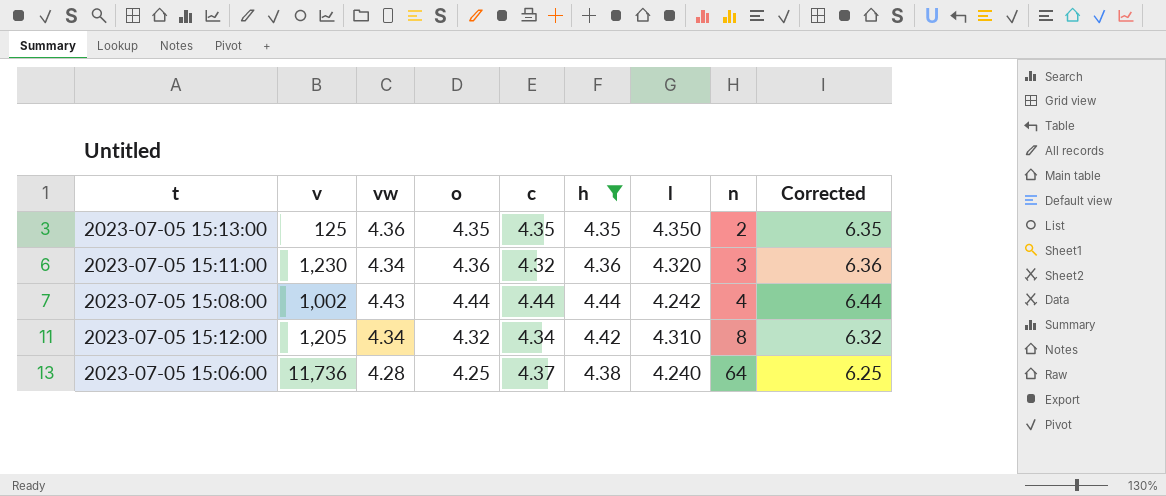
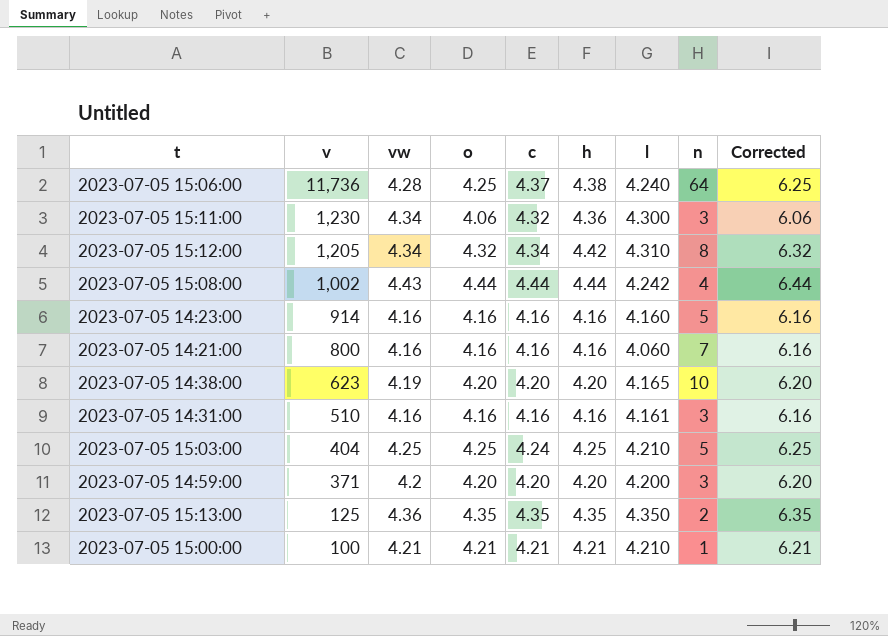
filter: h >= 4.35 -> none
row order: n ascending -> v descending
2023-07-05 15:11:00 | o: 4.36 -> 4.06
2023-07-05 15:11:00 | l: 4.320 -> 4.300
2023-07-05 15:11:00 | Corrected: 6.36 -> 6.06

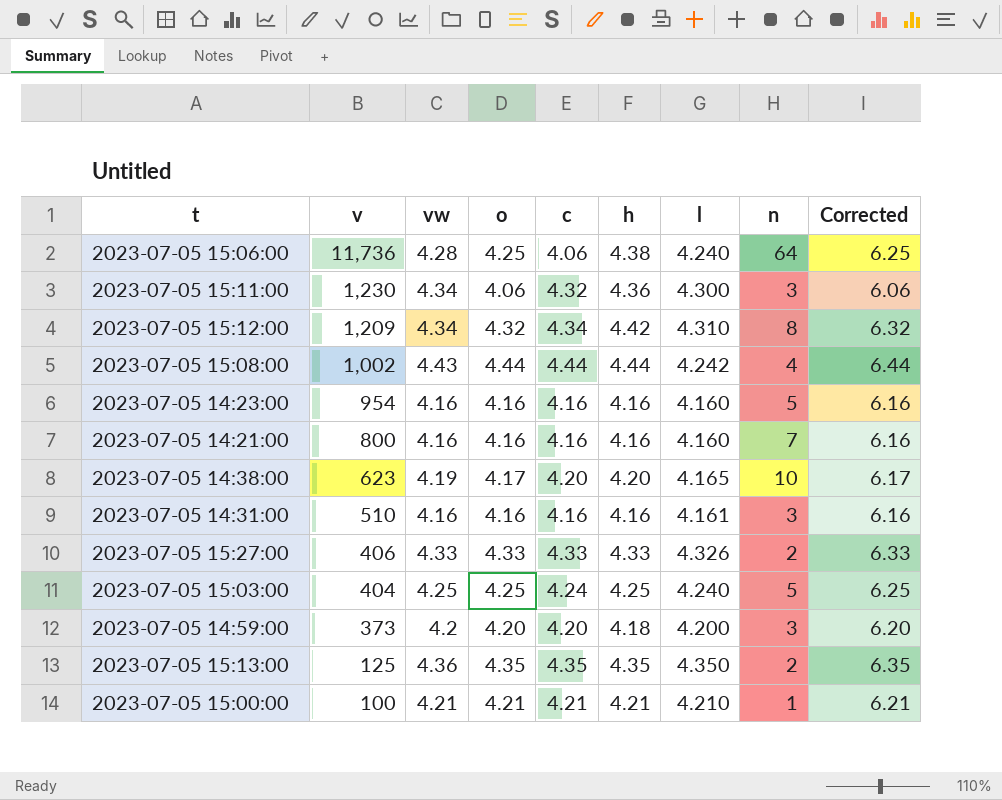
2023-07-05 15:06:00 | c: 4.37 -> 4.06
2023-07-05 15:12:00 | v: 1,205 -> 1,209
2023-07-05 14:23:00 | v: 914 -> 954
2023-07-05 14:21:00 | l: 4.060 -> 4.160
2023-07-05 14:38:00 | o: 4.20 -> 4.17
2023-07-05 14:38:00 | Corrected: 6.20 -> 6.17
row 2023-07-05 15:27:00: none -> 406 | 4.33 | 4.33 | 4.33 | 4.33 | 4.326 | 2 | 6.33
2023-07-05 15:03:00 | l: 4.210 -> 4.240
2023-07-05 14:59:00 | v: 371 -> 373
2023-07-05 14:59:00 | h: 4.20 -> 4.18

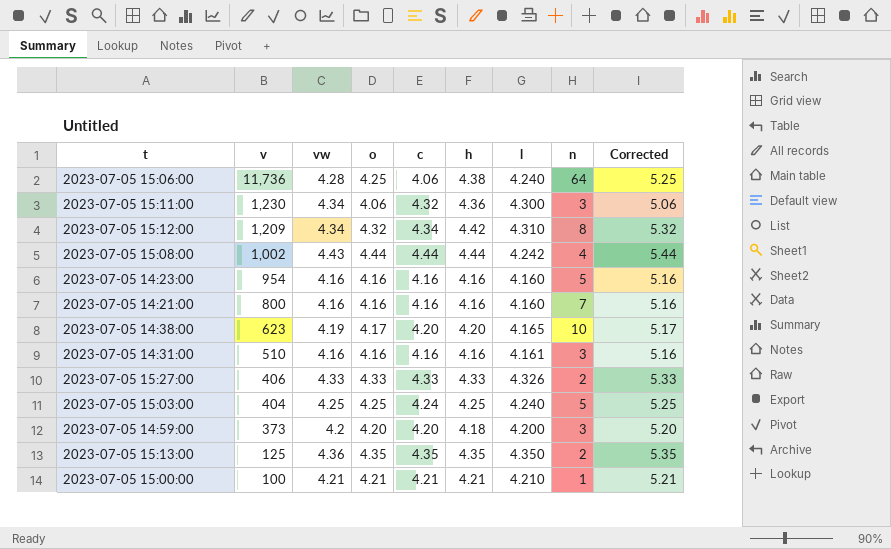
column Corrected | formula: [o] + 2 -> [o] + 1

